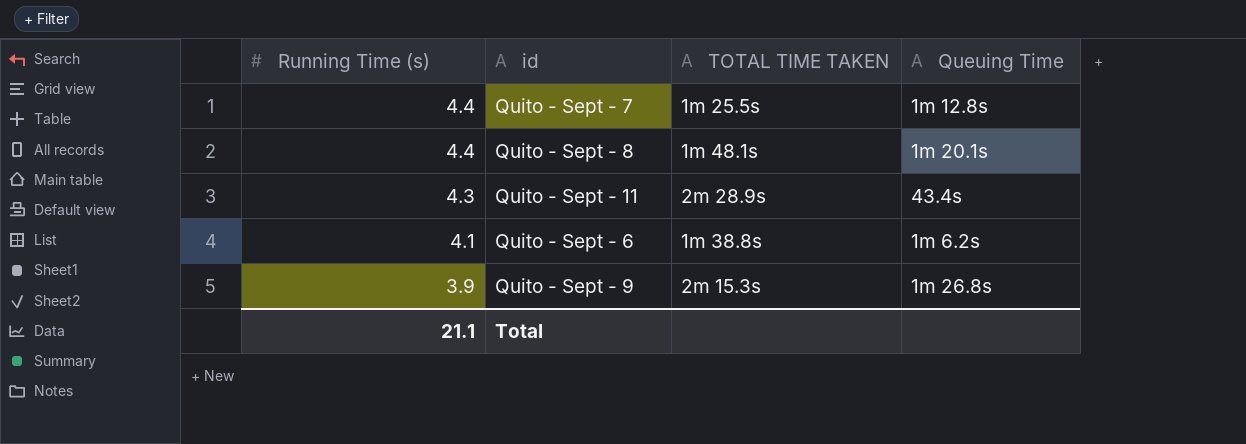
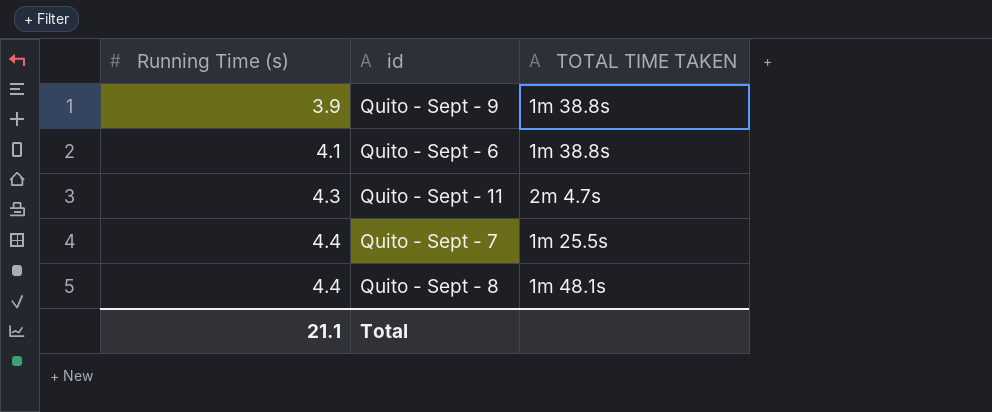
row order: Running Time (s) descending -> Running Time (s) ascending
column Queuing Time | position: 4 -> none
Quito - Sept - 9 | TOTAL TIME TAKEN: 2m 15.3s -> 1m 38.8s
Quito - Sept - 11 | TOTAL TIME TAKEN: 2m 28.9s -> 2m 4.7s

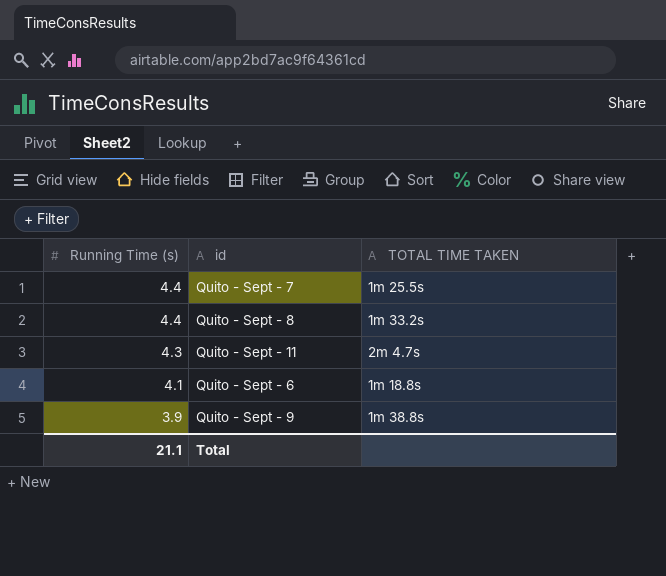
row order: Running Time (s) ascending -> Running Time (s) descending
Quito - Sept - 8 | TOTAL TIME TAKEN: 1m 48.1s -> 1m 33.2s
Quito - Sept - 6 | TOTAL TIME TAKEN: 1m 38.8s -> 1m 18.8s

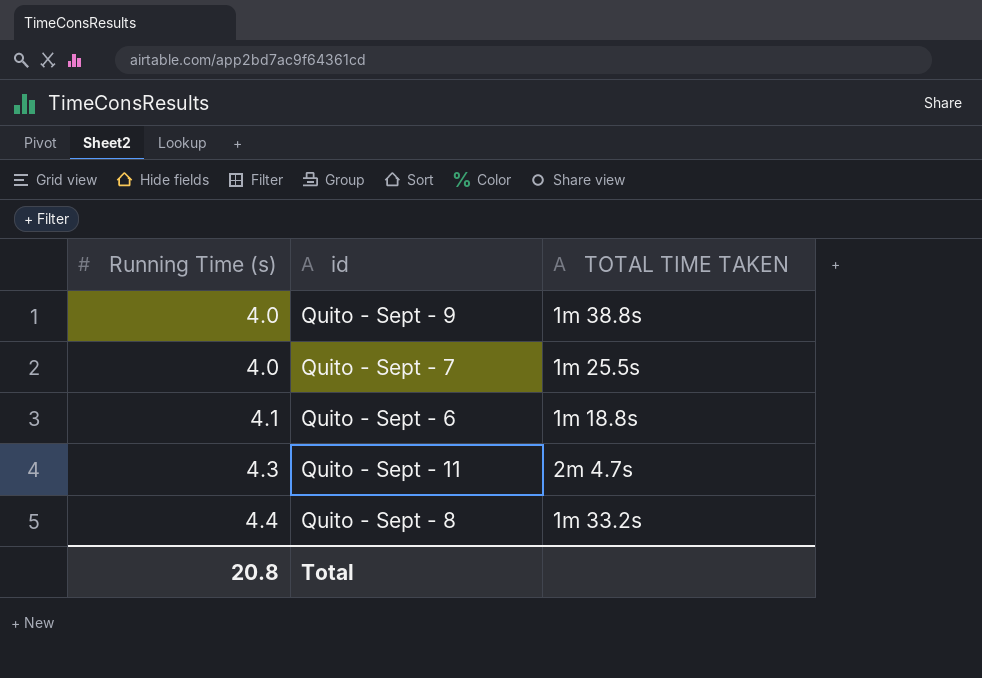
row order: Running Time (s) descending -> Running Time (s) ascending
Quito - Sept - 9 | Running Time (s): 3.9 -> 4.0
Quito - Sept - 7 | Running Time (s): 4.4 -> 4.0
Total | Running Time (s): 21.1 -> 20.8

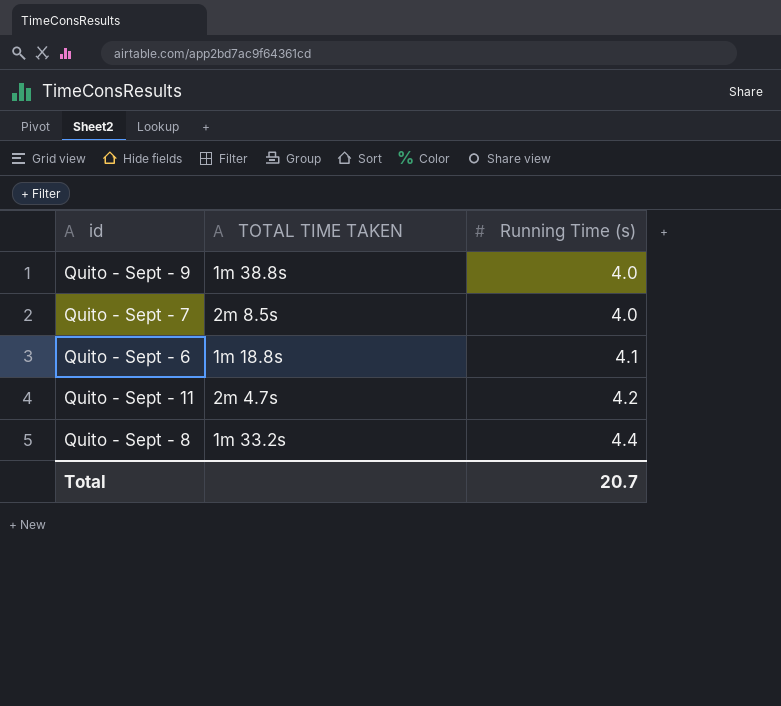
column Running Time (s) | position: 1 -> 3
Quito - Sept - 7 | TOTAL TIME TAKEN: 1m 25.5s -> 2m 8.5s
Quito - Sept - 11 | Running Time (s): 4.3 -> 4.2
Total | Running Time (s): 20.8 -> 20.7

